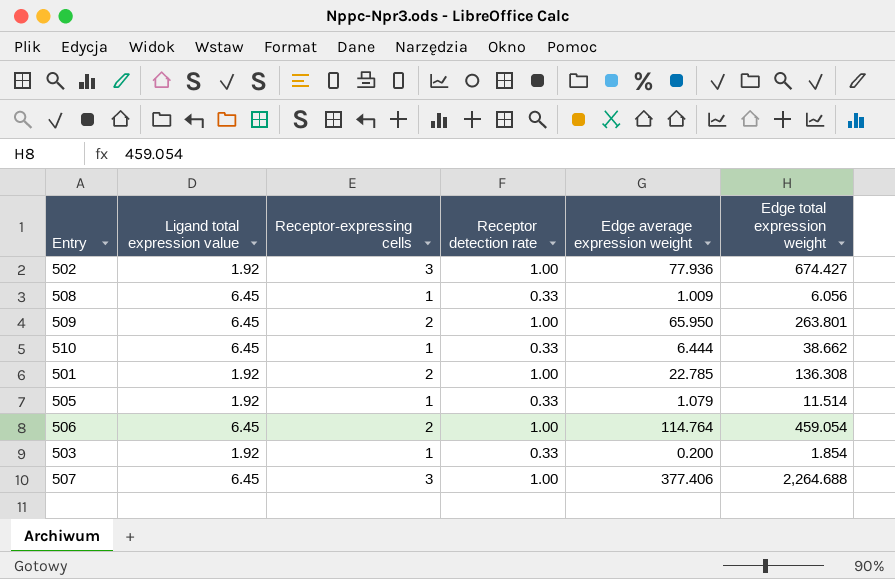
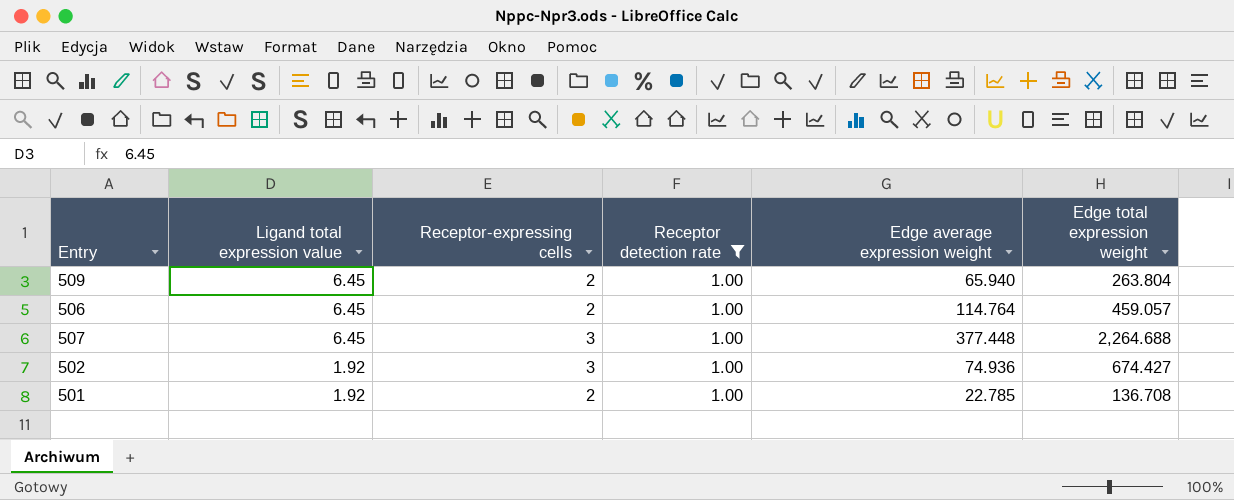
filter: none -> Receptor detection rate = 1.00
row order: none -> Ligand total expression value descending
509 | Edge average expression weight: 65.950 -> 65.940
509 | Edge total expression weight: 263.801 -> 263.804
506 | Edge total expression weight: 459.054 -> 459.057
507 | Edge average expression weight: 377.406 -> 377.448
502 | Edge average expression weight: 77.936 -> 74.936
501 | Edge total expression weight: 136.308 -> 136.708

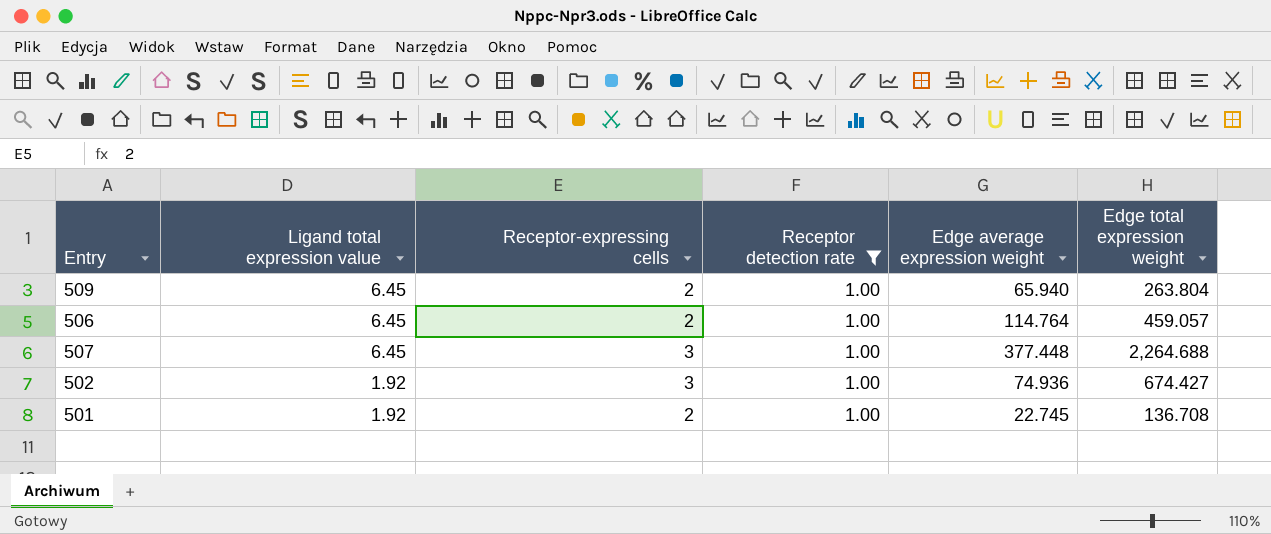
501 | Edge average expression weight: 22.785 -> 22.745

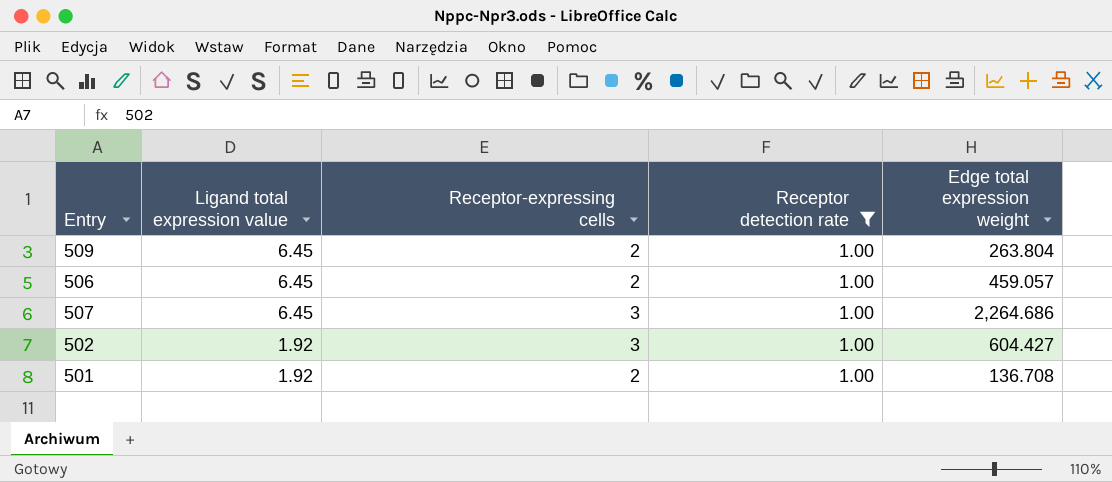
column Edge average expression weight | position: 5 -> none
507 | Edge total expression weight: 2,264.688 -> 2,264.686
502 | Edge total expression weight: 674.427 -> 604.427

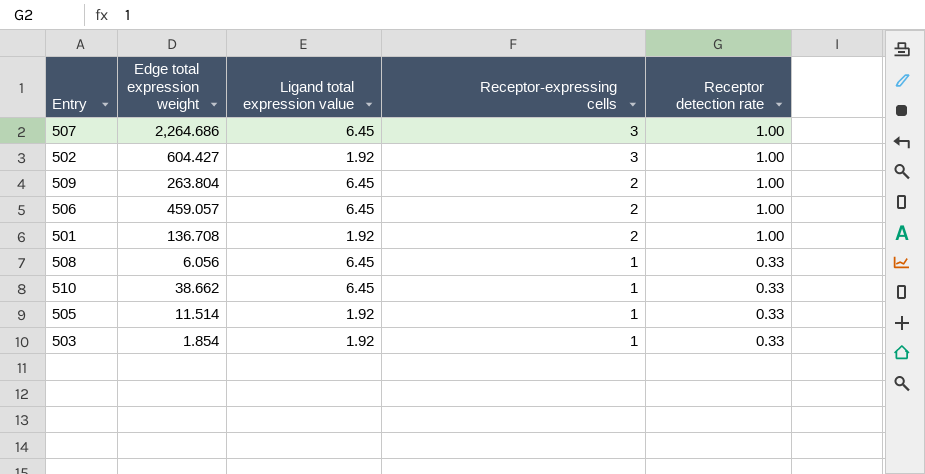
filter: Receptor detection rate = 1.00 -> none
row order: Ligand total expression value descending -> Receptor-expressing cells descending
column Edge total expression weight | position: 5 -> 2

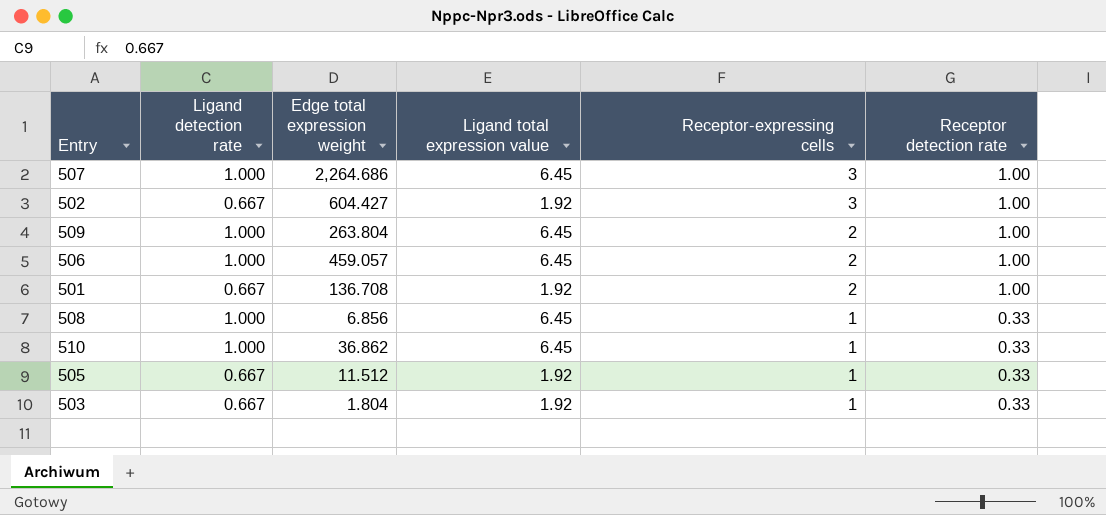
column Ligand detection rate | position: none -> 2
508 | Edge total expression weight: 6.056 -> 6.856
510 | Edge total expression weight: 38.662 -> 36.862
505 | Edge total expression weight: 11.514 -> 11.512
503 | Edge total expression weight: 1.854 -> 1.804

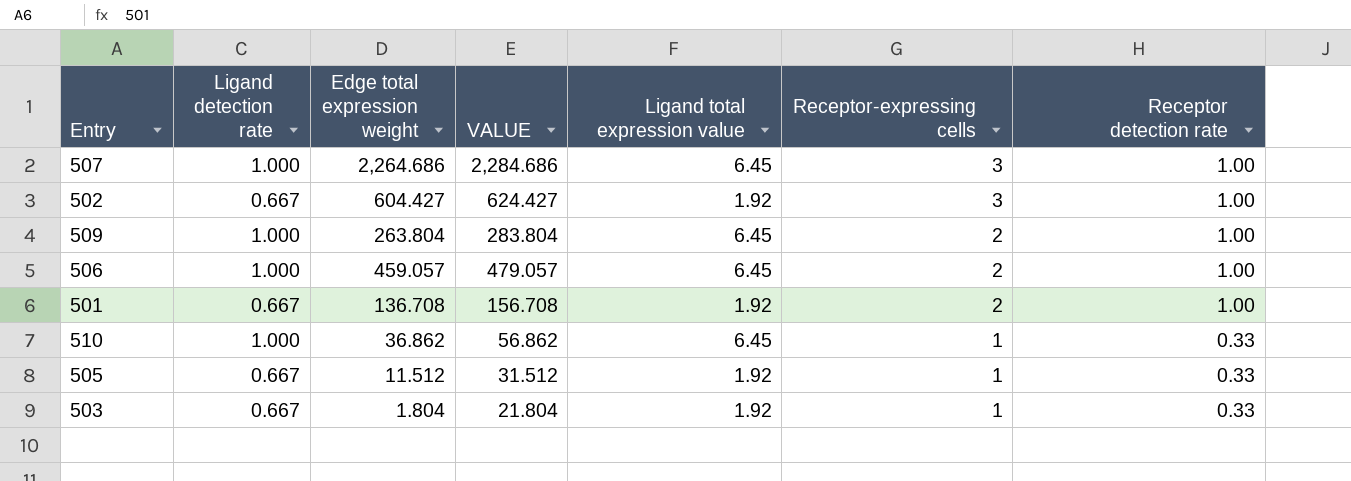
column VALUE | formula: none -> [Edge total expression weight] + 20
row 508: 1.000 | 6.856 | 6.45 | 1 | 0.33 -> none

